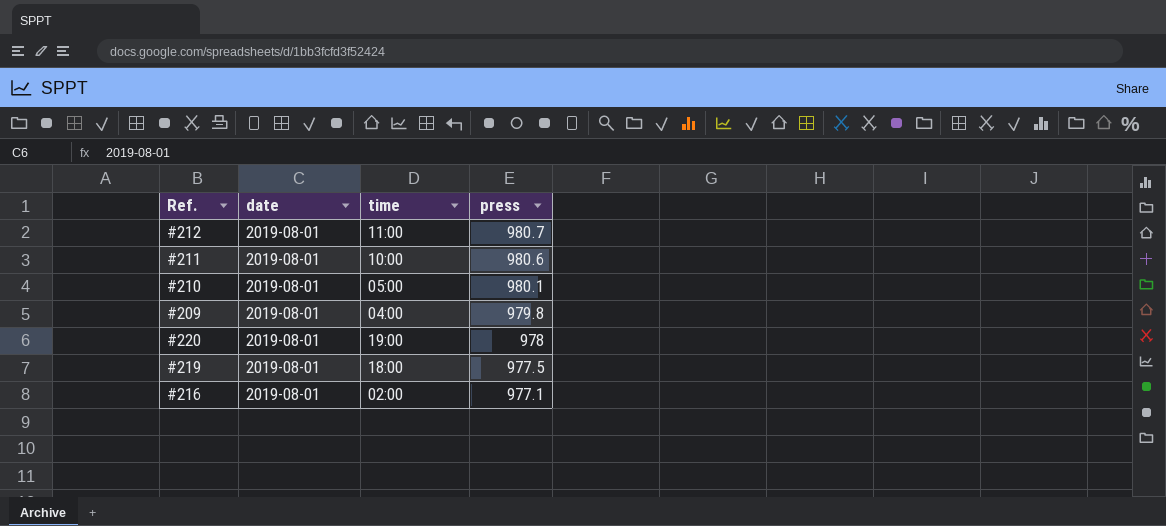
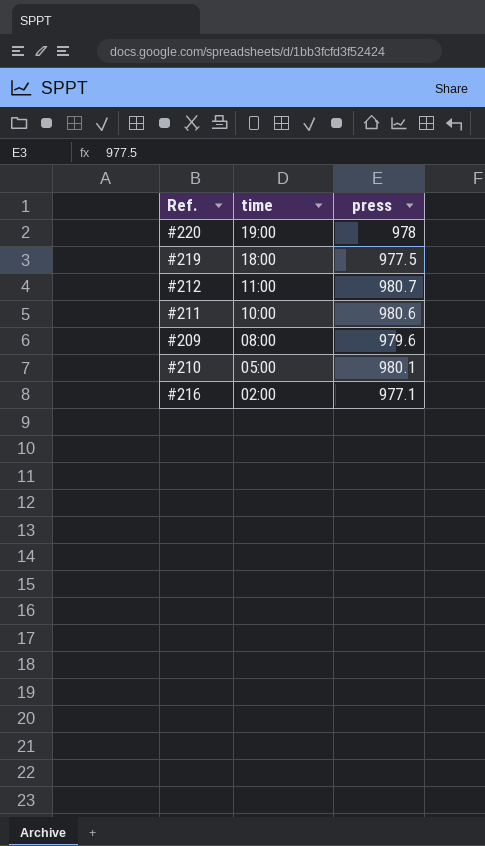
row order: press descending -> time descending
column date | position: 2 -> none
#209 | time: 04:00 -> 08:00
#209 | press: 979.8 -> 979.6

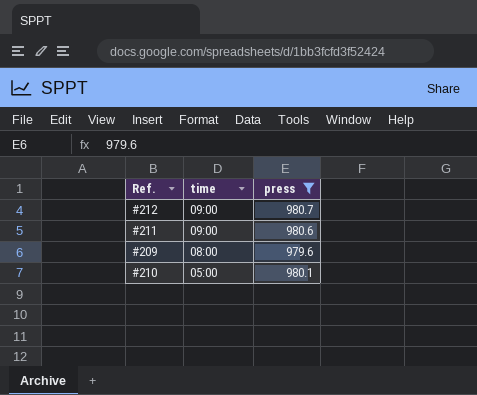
filter: none -> press >= 979.6
#212 | time: 11:00 -> 09:00
#211 | time: 10:00 -> 09:00

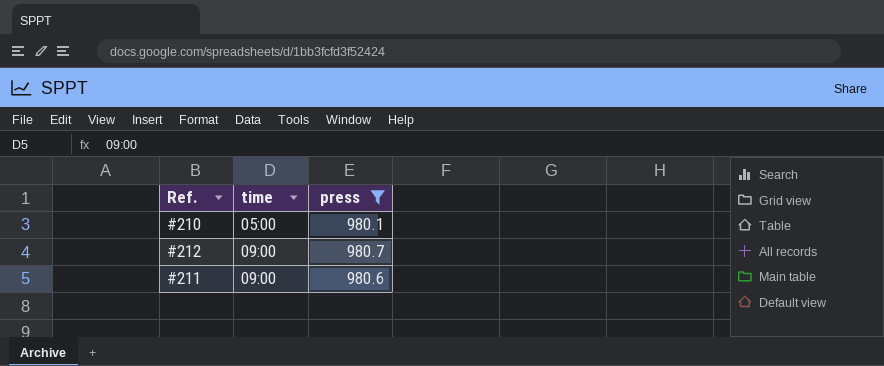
row order: time descending -> time ascending
row #209: 08:00 | 979.6 -> none

